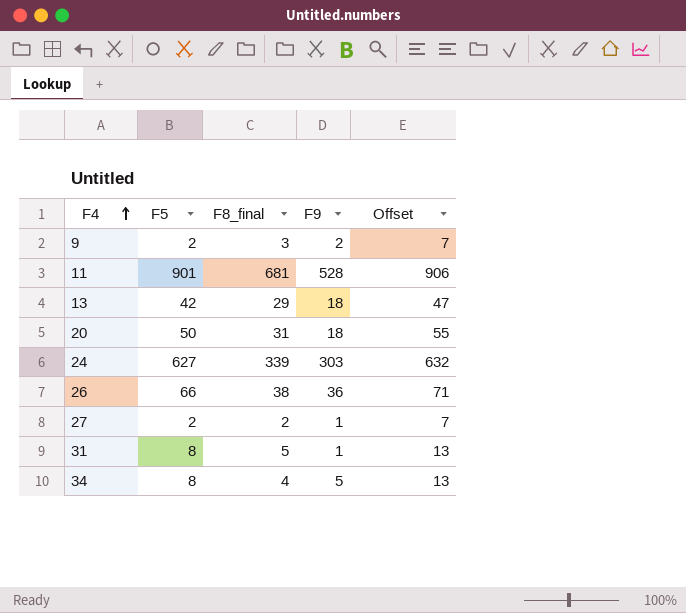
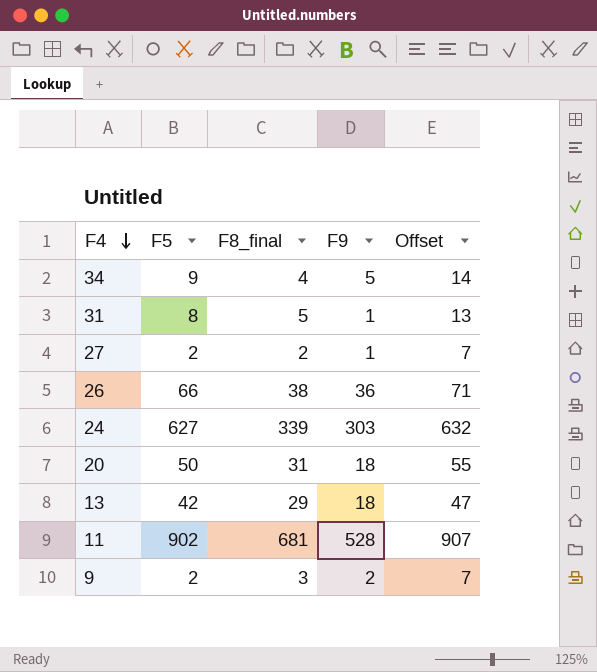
row order: F4 ascending -> F4 descending
34 | F5: 8 -> 9
34 | Offset: 13 -> 14
11 | F5: 901 -> 902
11 | Offset: 906 -> 907

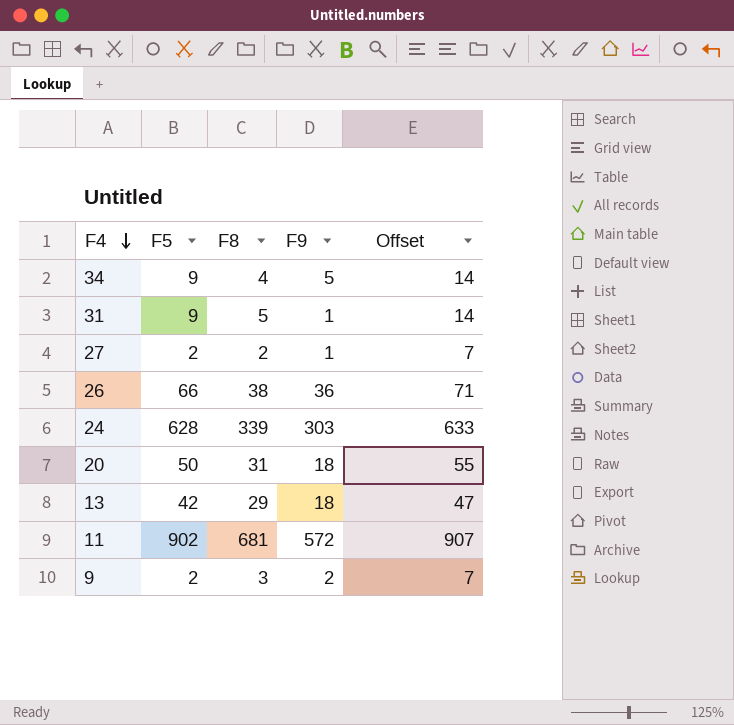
column name: F8_final -> F8
31 | F5: 8 -> 9
31 | Offset: 13 -> 14
24 | F5: 627 -> 628
24 | Offset: 632 -> 633
11 | F9: 528 -> 572

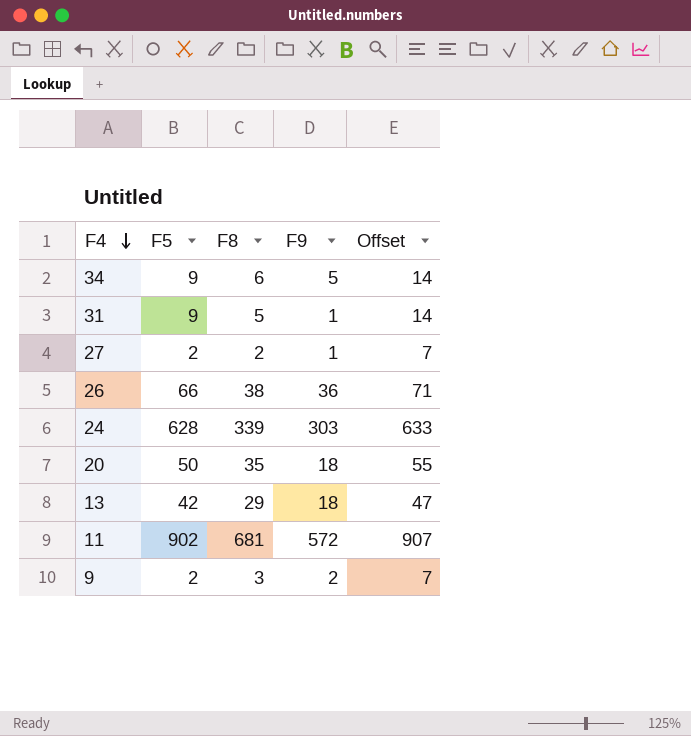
34 | F8: 4 -> 6
20 | F8: 31 -> 35

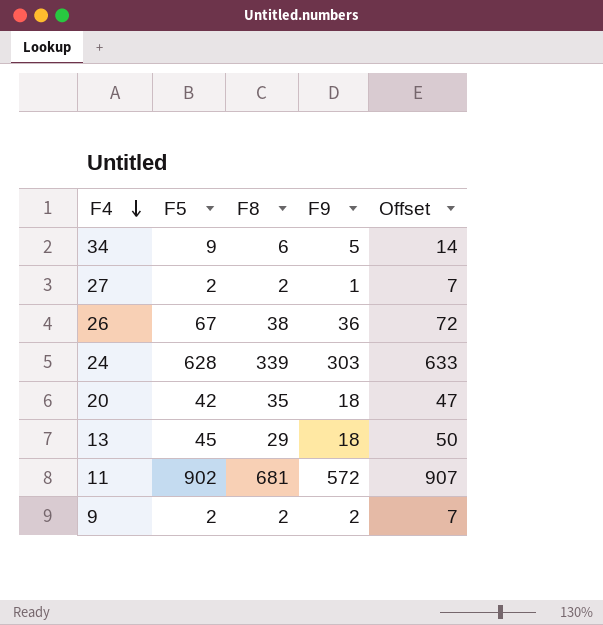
row 31: 9 | 5 | 1 | 14 -> none
26 | F5: 66 -> 67
26 | Offset: 71 -> 72
20 | F5: 50 -> 42
20 | Offset: 55 -> 47
13 | F5: 42 -> 45
13 | Offset: 47 -> 50
9 | F8: 3 -> 2

